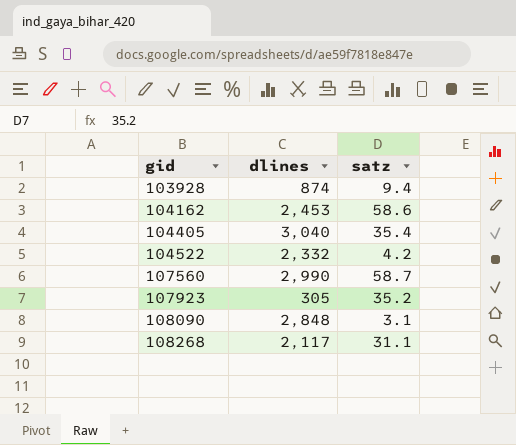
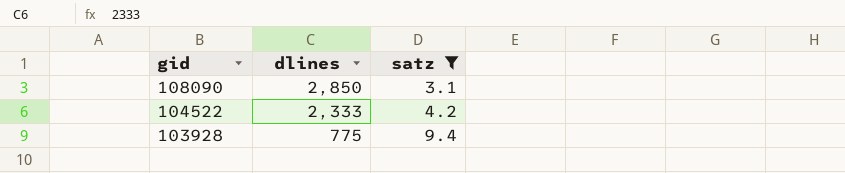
filter: none -> satz <= 9.4
row order: gid ascending -> gid descending
108090 | dlines: 2,848 -> 2,850
104522 | dlines: 2,332 -> 2,333
103928 | dlines: 874 -> 775

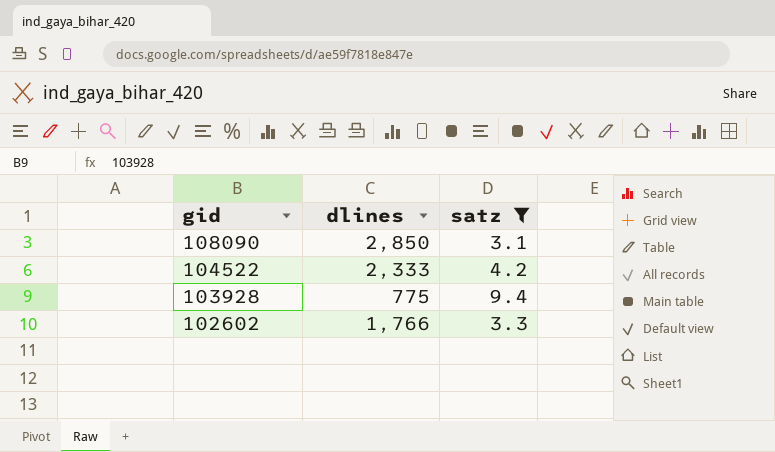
row 102602: none -> 1,766 | 3.3

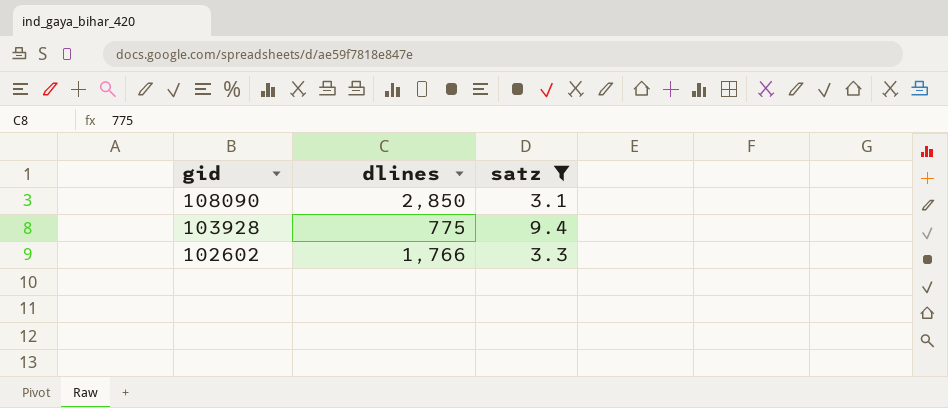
row 104522: 2,333 | 4.2 -> none

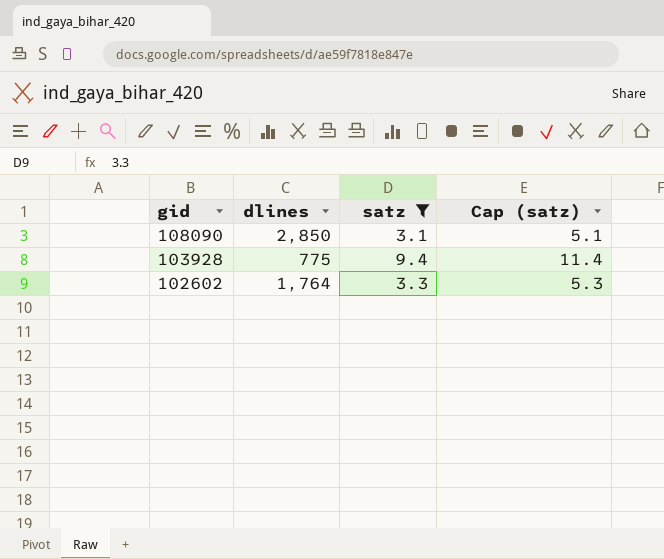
column Cap (satz) | formula: none -> [satz] + 2
102602 | dlines: 1,766 -> 1,764

